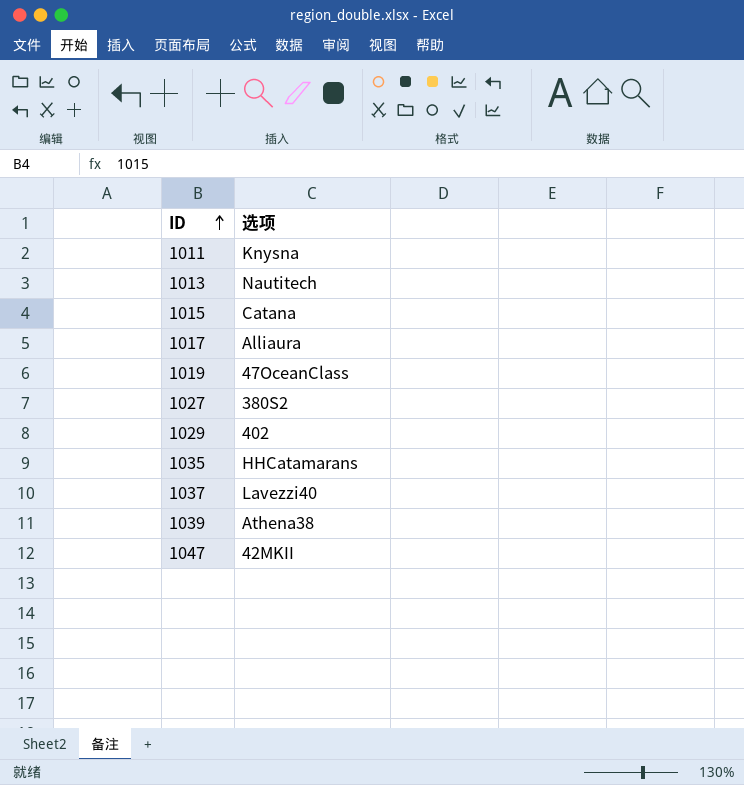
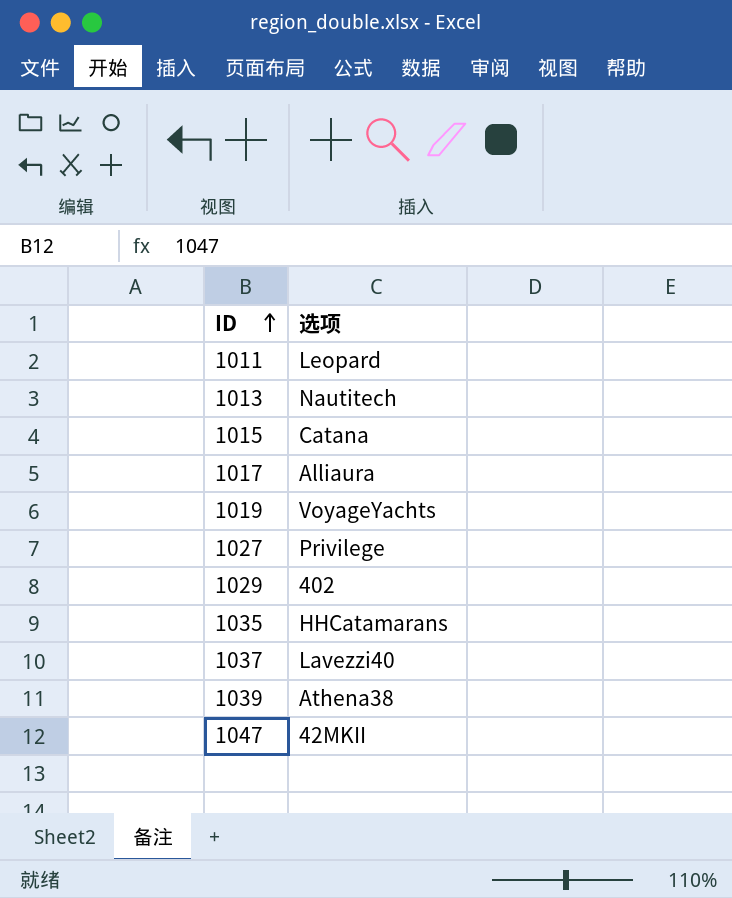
1011 | 选项: Knysna -> Leopard
1019 | 选项: 47OceanClass -> VoyageYachts
1027 | 选项: 380S2 -> Privilege

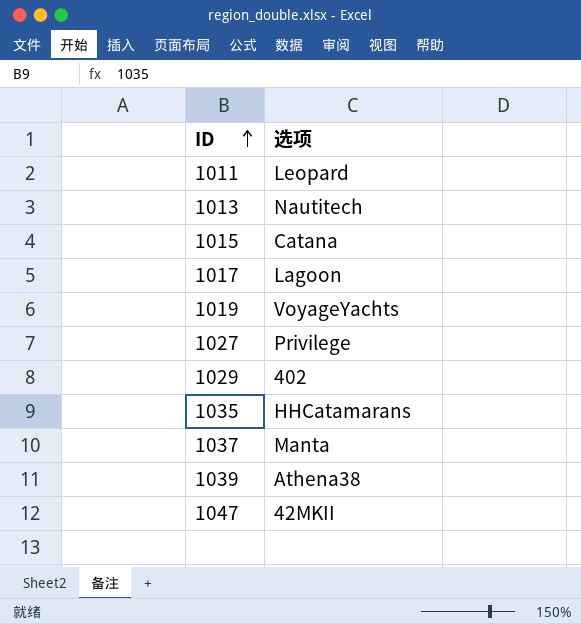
1017 | 选项: Alliaura -> Lagoon
1037 | 选项: Lavezzi40 -> Manta

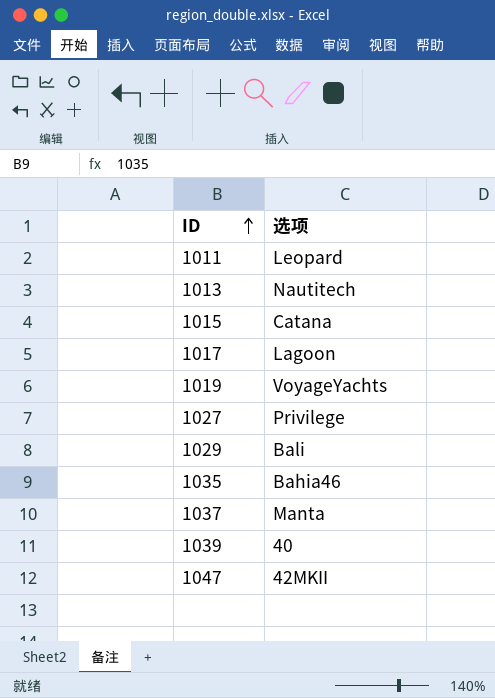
1029 | 选项: 402 -> Bali
1035 | 选项: HHCatamarans -> Bahia46
1039 | 选项: Athena38 -> 40

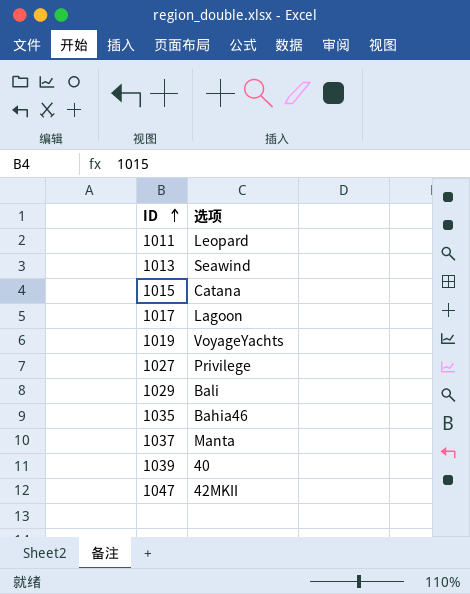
1013 | 选项: Nautitech -> Seawind

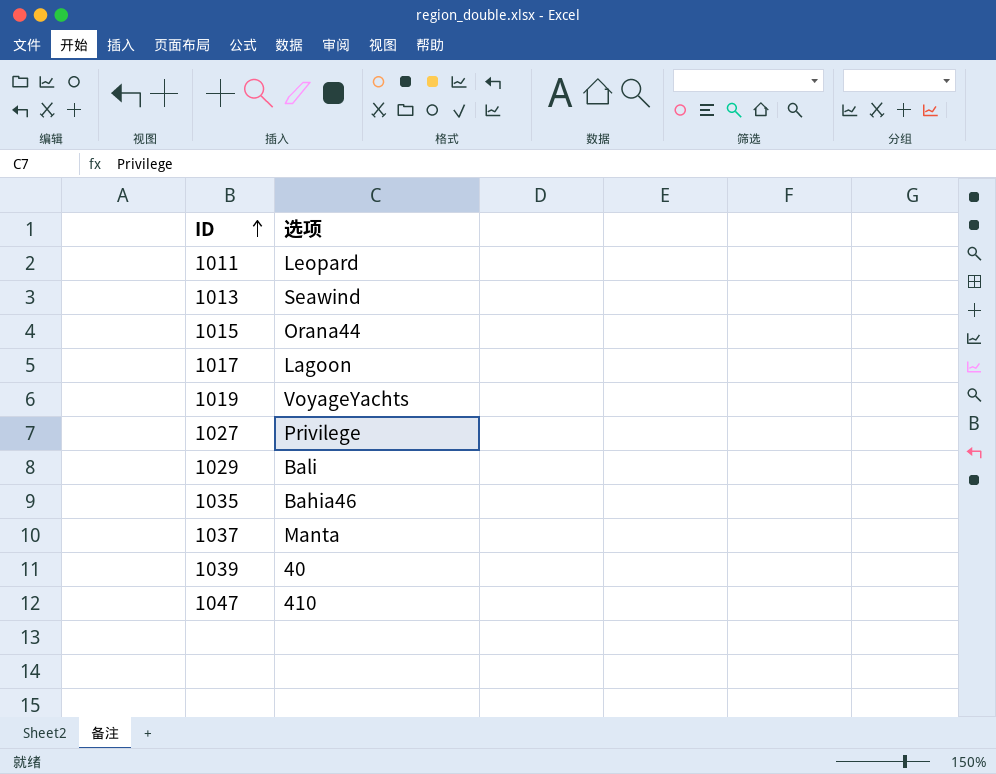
1015 | 选项: Catana -> Orana44
1047 | 选项: 42MKII -> 410

